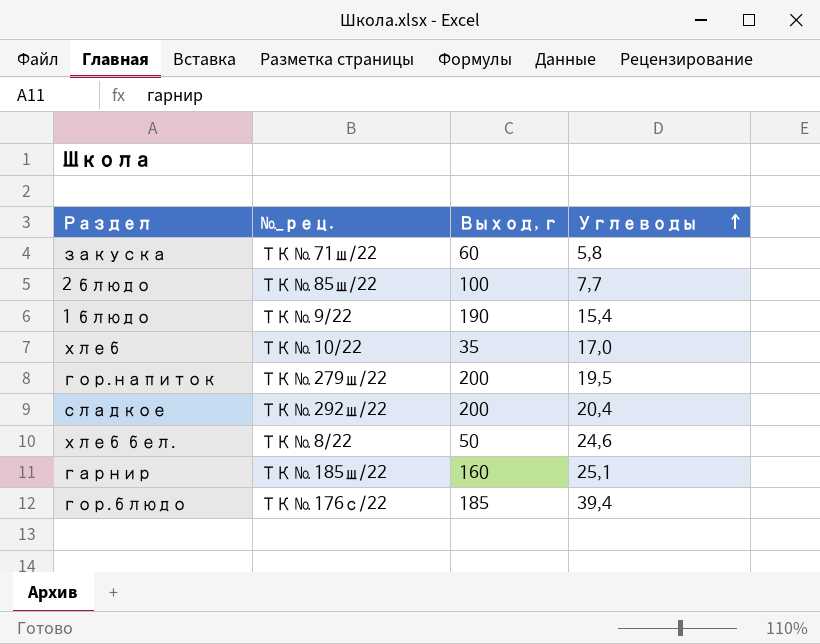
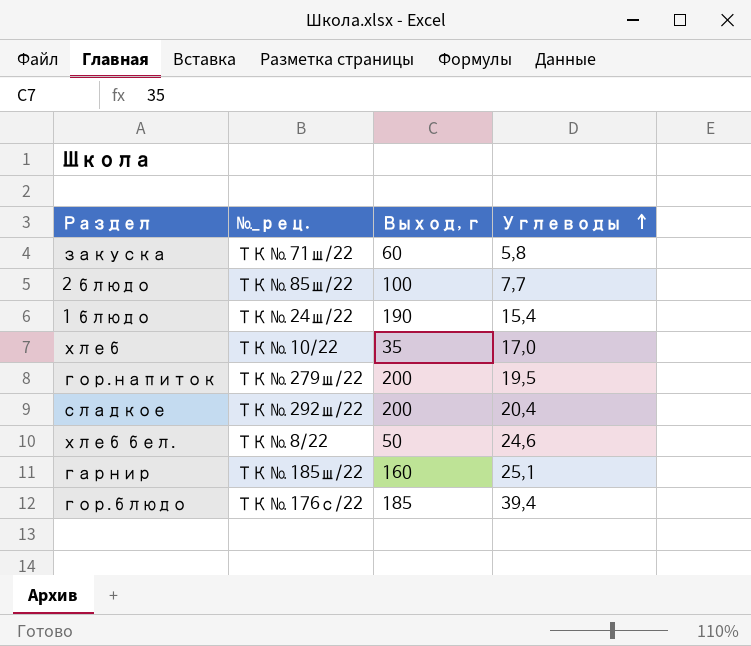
1 блюдо | №_рец.: ТК № 9/22 -> ТК № 24ш/22

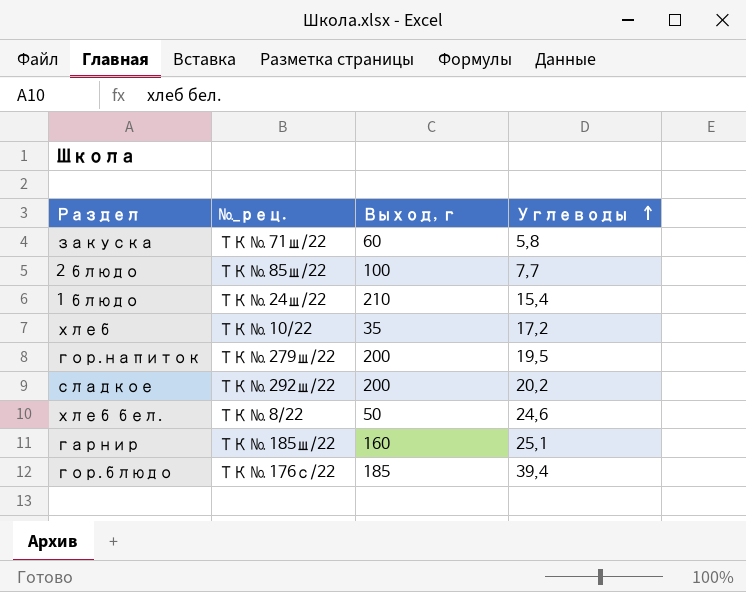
1 блюдо | Выход, г: 190 -> 210
хлеб | Углеводы: 17,0 -> 17,2
сладкое | Углеводы: 20,4 -> 20,2

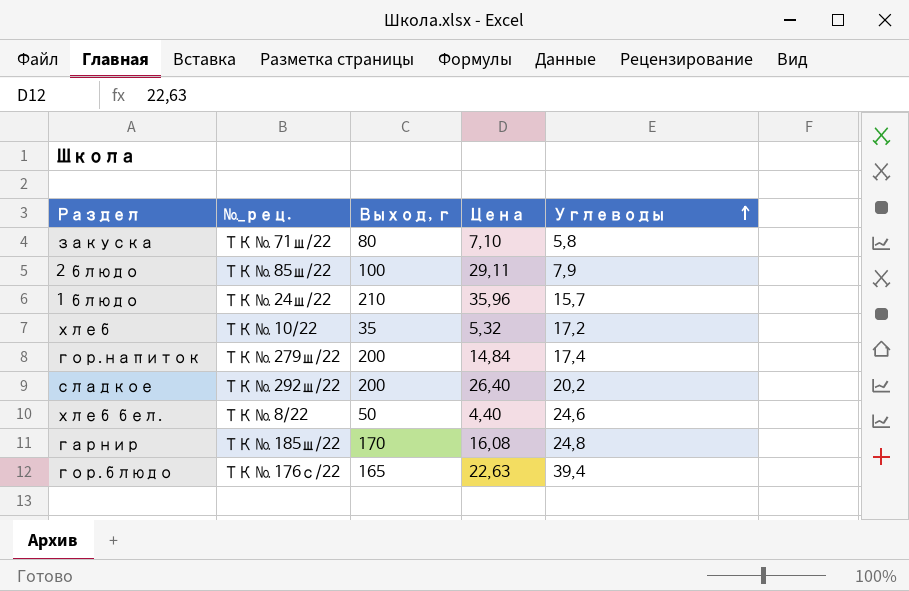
column Цена | position: none -> 4
закуска | Выход, г: 60 -> 80
2 блюдо | Углеводы: 7,7 -> 7,9
1 блюдо | Углеводы: 15,4 -> 15,7
гор.напиток | Углеводы: 19,5 -> 17,4
гарнир | Выход, г: 160 -> 170
гарнир | Углеводы: 25,1 -> 24,8
гор.блюдо | Выход, г: 185 -> 165

